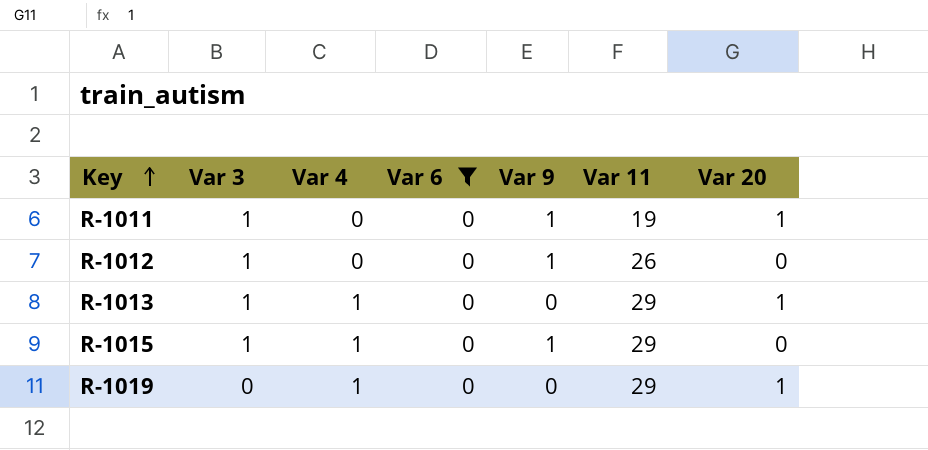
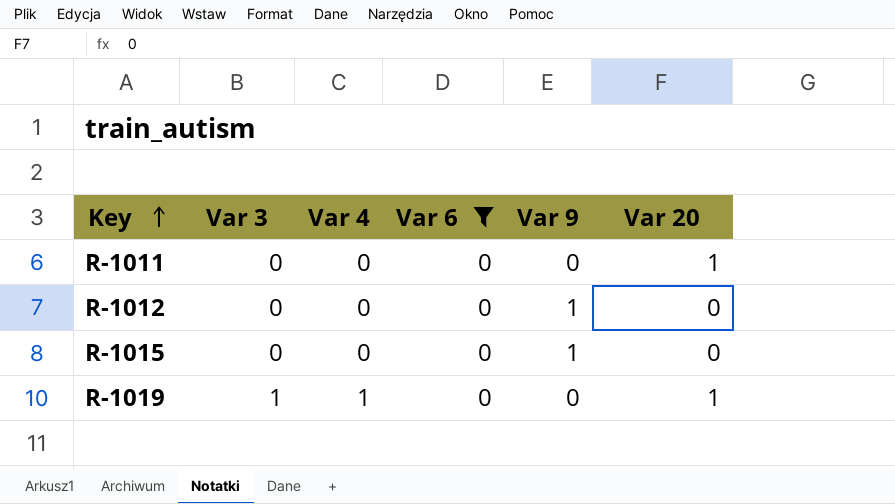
column Var 11 | position: 6 -> none
row R-1013: 1 | 1 | 0 | 0 | 29 | 1 -> none
R-1011 | Var 3: 1 -> 0
R-1011 | Var 9: 1 -> 0
R-1012 | Var 3: 1 -> 0
R-1015 | Var 3: 1 -> 0
R-1015 | Var 4: 1 -> 0
R-1019 | Var 3: 0 -> 1

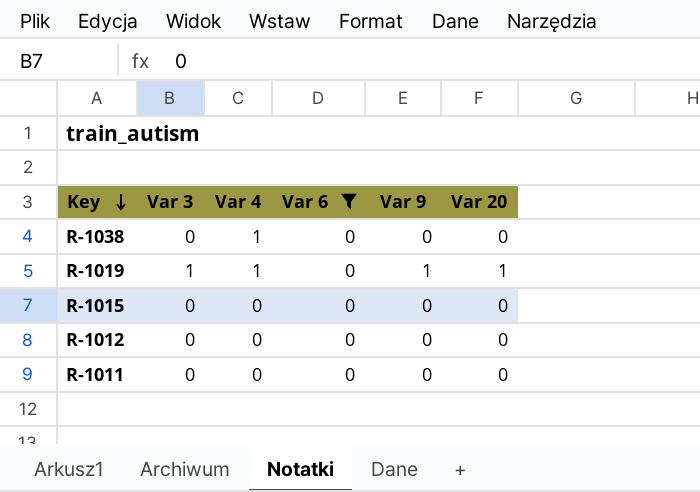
row order: Key ascending -> Key descending
row R-1038: none -> 0 | 1 | 0 | 0 | 0
R-1019 | Var 9: 0 -> 1
R-1015 | Var 9: 1 -> 0
R-1012 | Var 9: 1 -> 0
R-1011 | Var 20: 1 -> 0

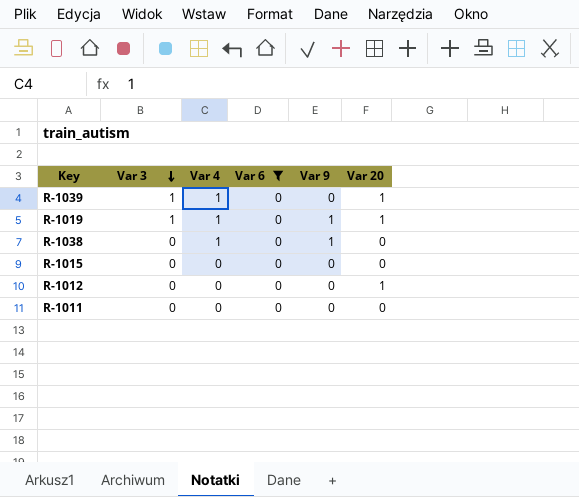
row order: Key descending -> Var 3 descending
row R-1039: none -> 1 | 1 | 0 | 0 | 1
R-1038 | Var 9: 0 -> 1
R-1012 | Var 20: 0 -> 1

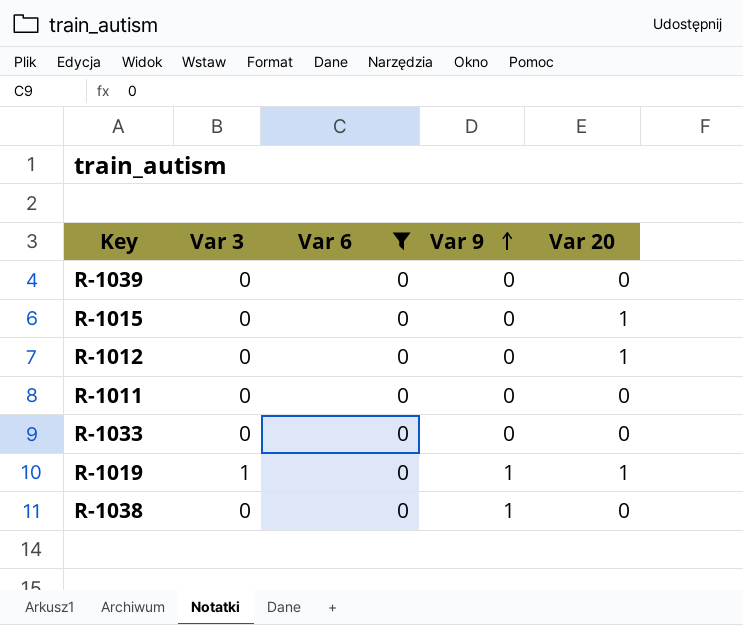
row order: Var 3 descending -> Var 9 ascending
column Var 4 | position: 3 -> none
R-1039 | Var 3: 1 -> 0
R-1039 | Var 20: 1 -> 0
R-1015 | Var 20: 0 -> 1
row R-1033: none -> 0 | 0 | 0 | 0

